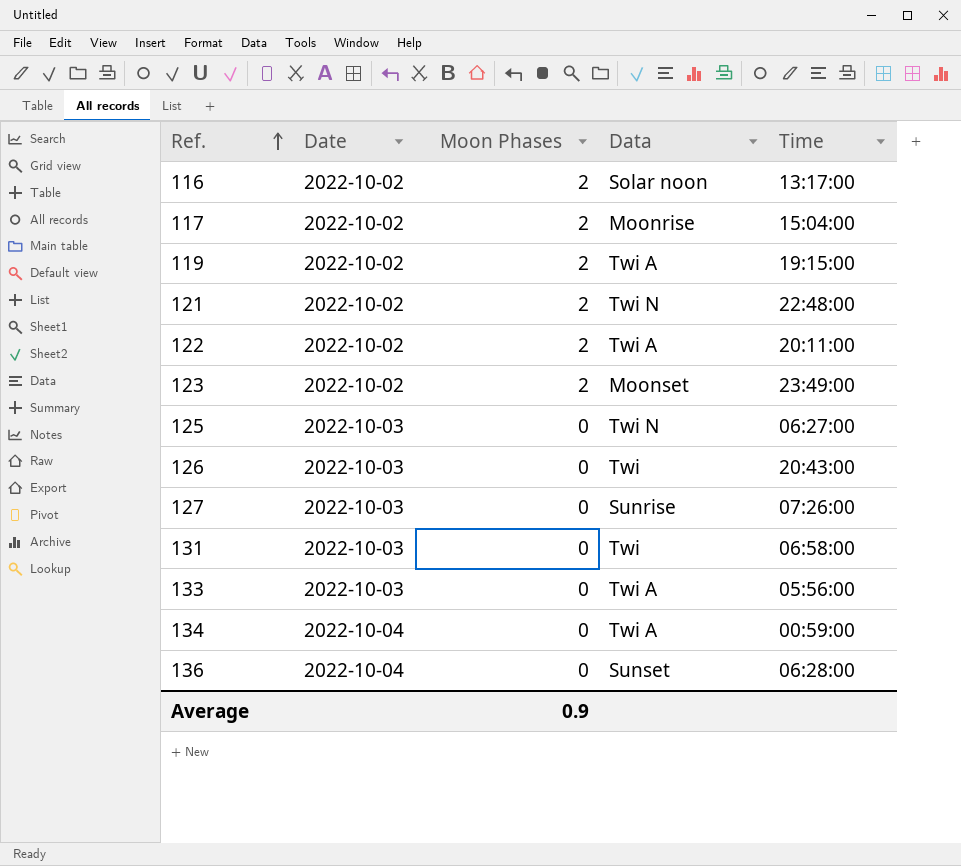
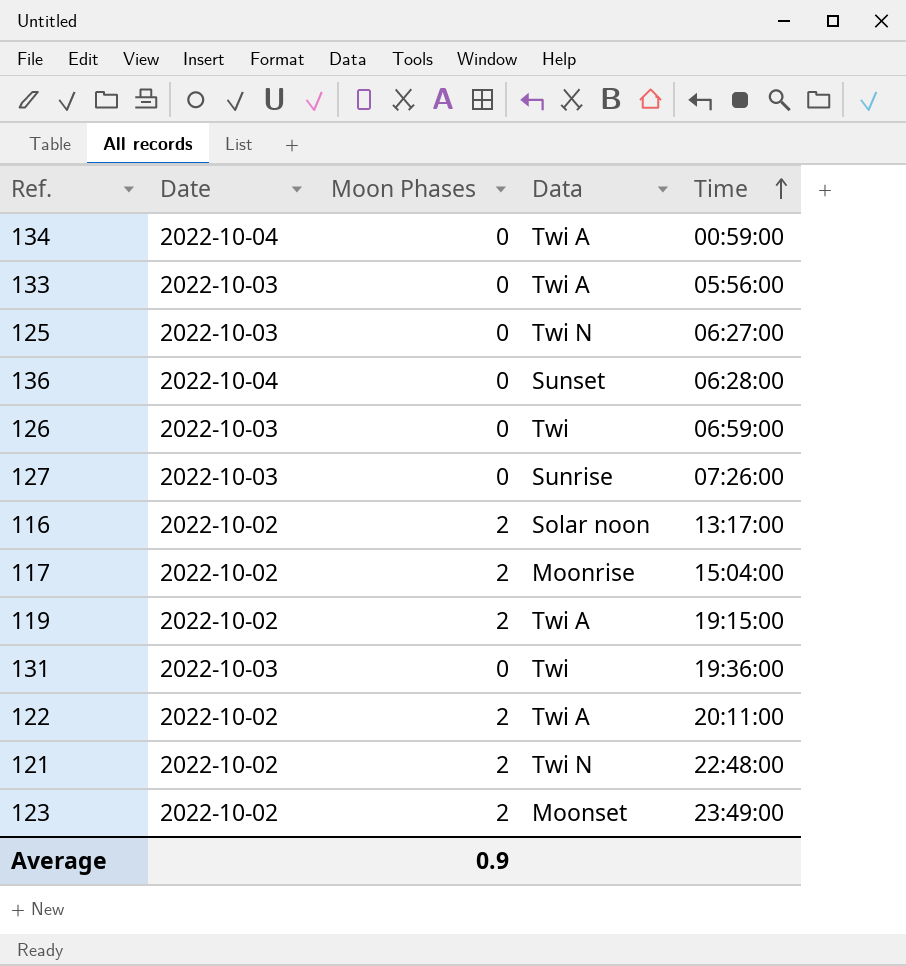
row order: Ref. ascending -> Time ascending
126 | Time: 20:43:00 -> 06:59:00
131 | Time: 06:58:00 -> 19:36:00

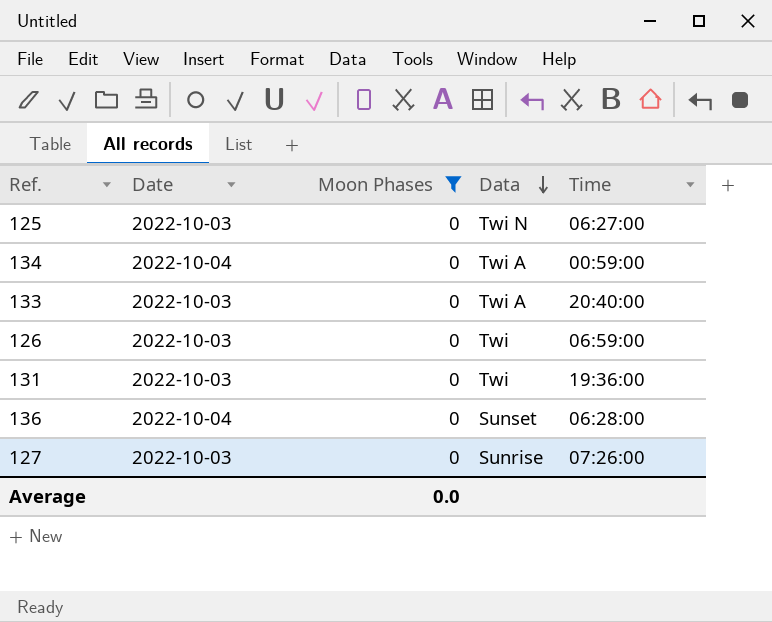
filter: none -> Moon Phases = 0
row order: Time ascending -> Data descending
133 | Time: 05:56:00 -> 20:40:00
Average | Moon Phases: 0.9 -> 0.0

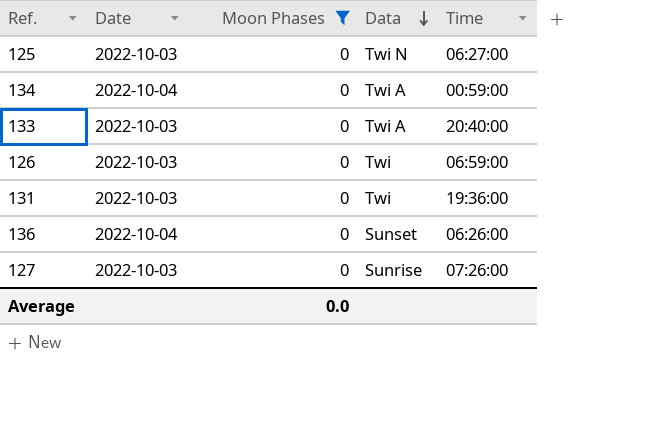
136 | Time: 06:28:00 -> 06:26:00

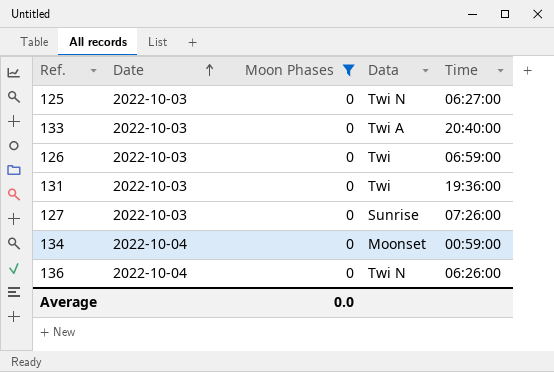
row order: Data descending -> Date ascending
134 | Data: Twi A -> Moonset
136 | Data: Sunset -> Twi N

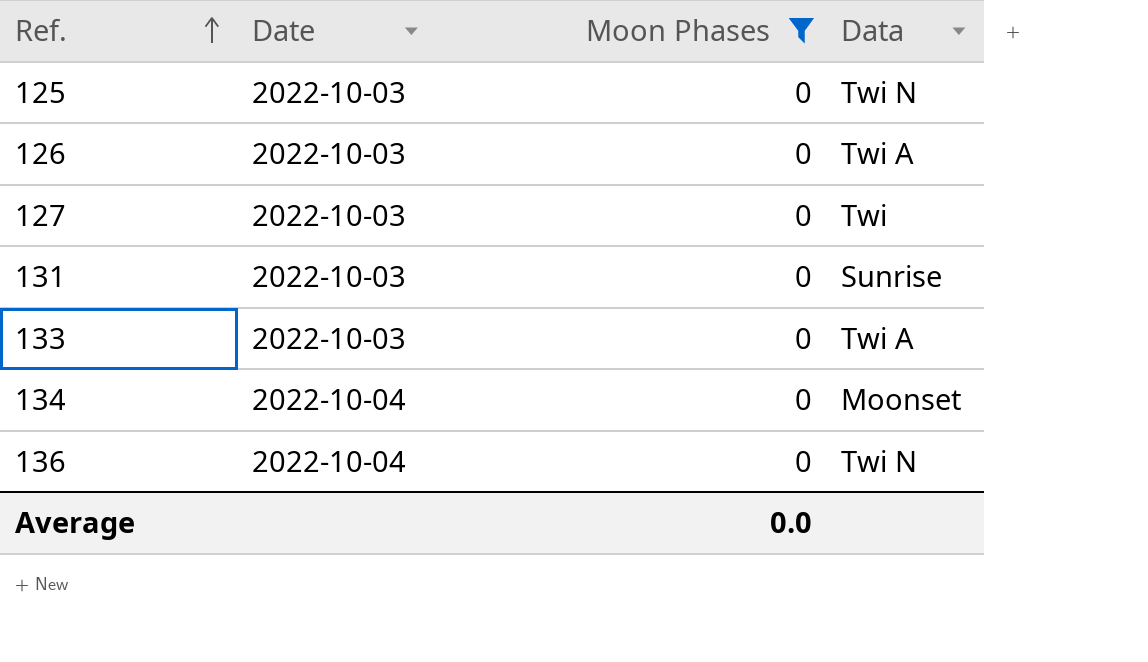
row order: Date ascending -> Ref. ascending
column Time | position: 5 -> none
126 | Data: Twi -> Twi A
127 | Data: Sunrise -> Twi
131 | Data: Twi -> Sunrise

